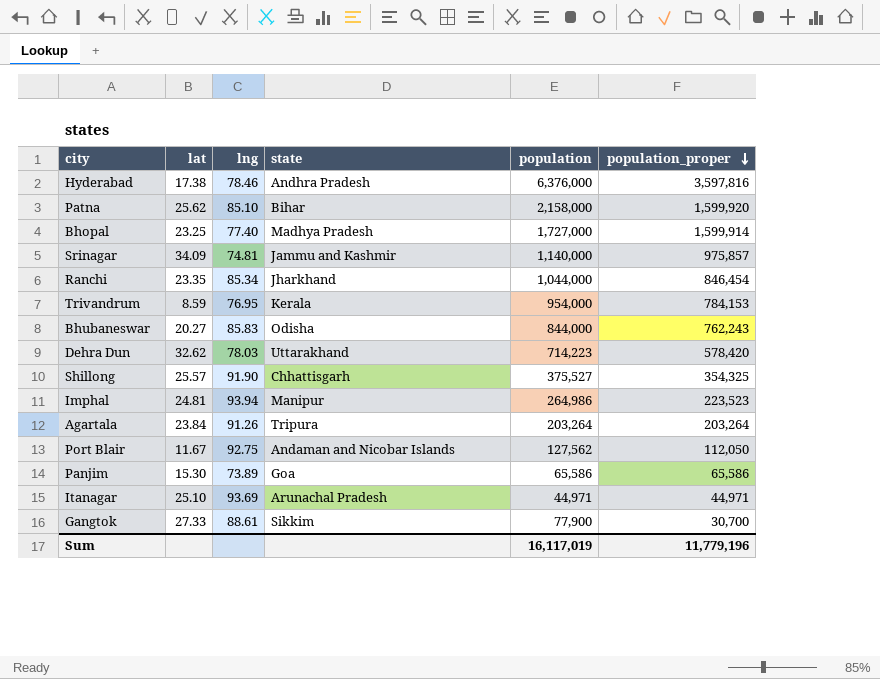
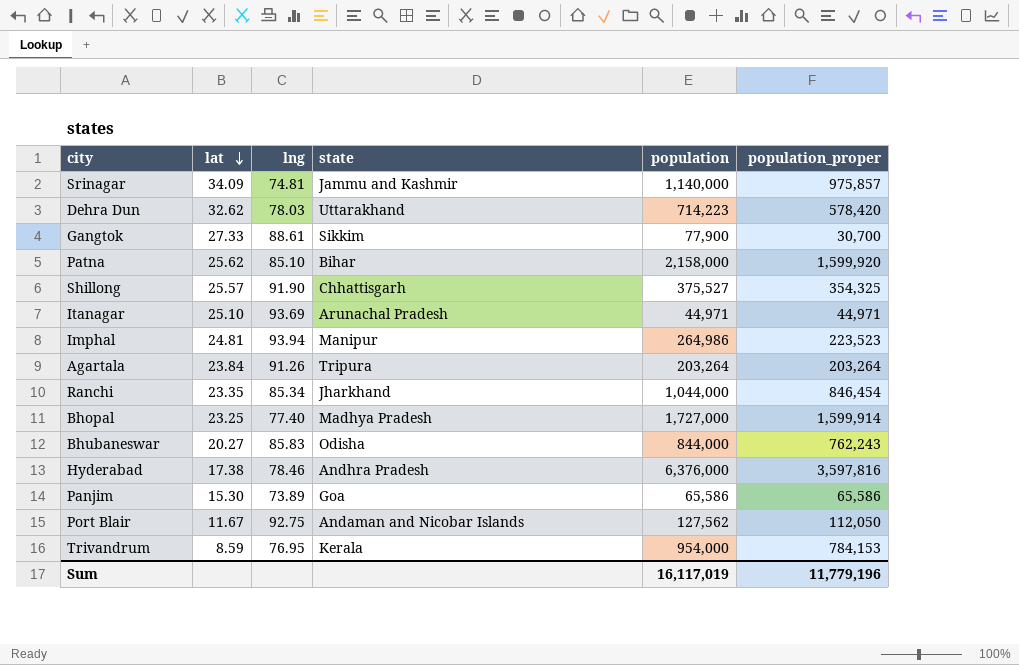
row order: population_proper descending -> lat descending

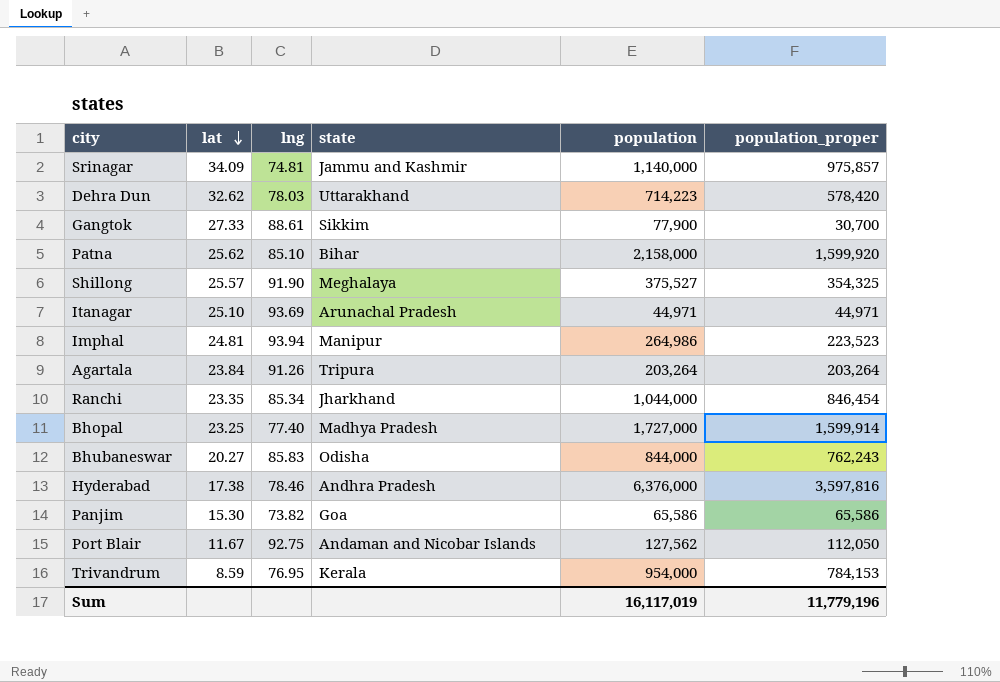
Shillong | state: Chhattisgarh -> Meghalaya
Panjim | lng: 73.89 -> 73.82

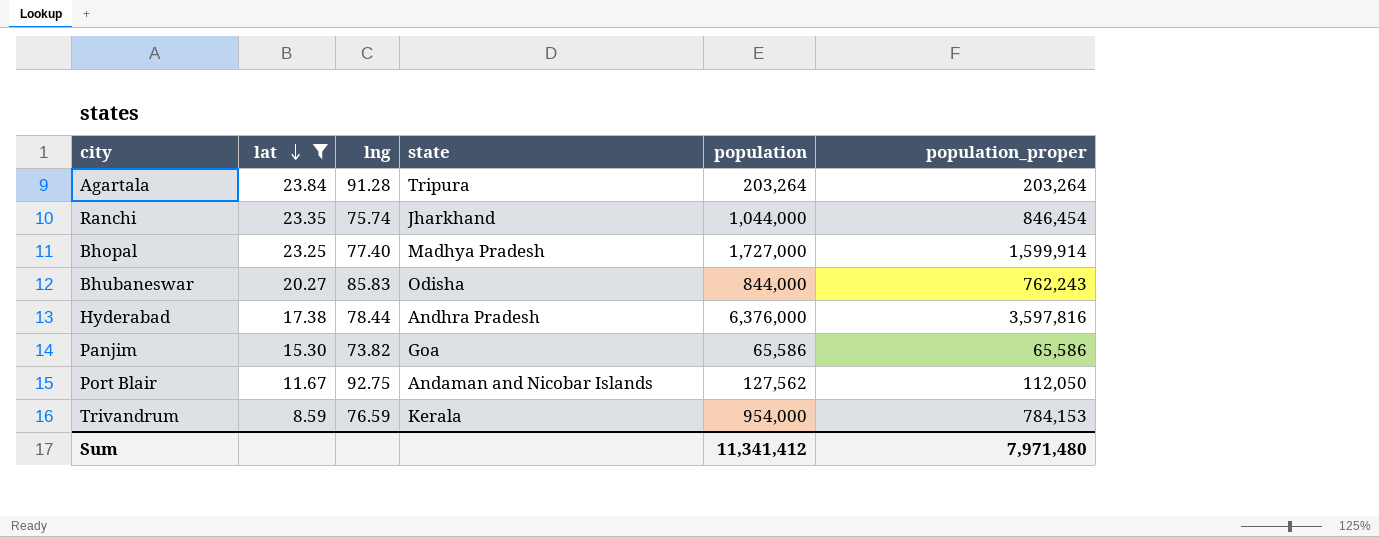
filter: none -> lat <= 23.84
Agartala | lng: 91.26 -> 91.28
Ranchi | lng: 85.34 -> 75.74
Hyderabad | lng: 78.46 -> 78.44
Trivandrum | lng: 76.95 -> 76.59
Sum | population: 16,117,019 -> 11,341,412
Sum | population_proper: 11,779,196 -> 7,971,480

